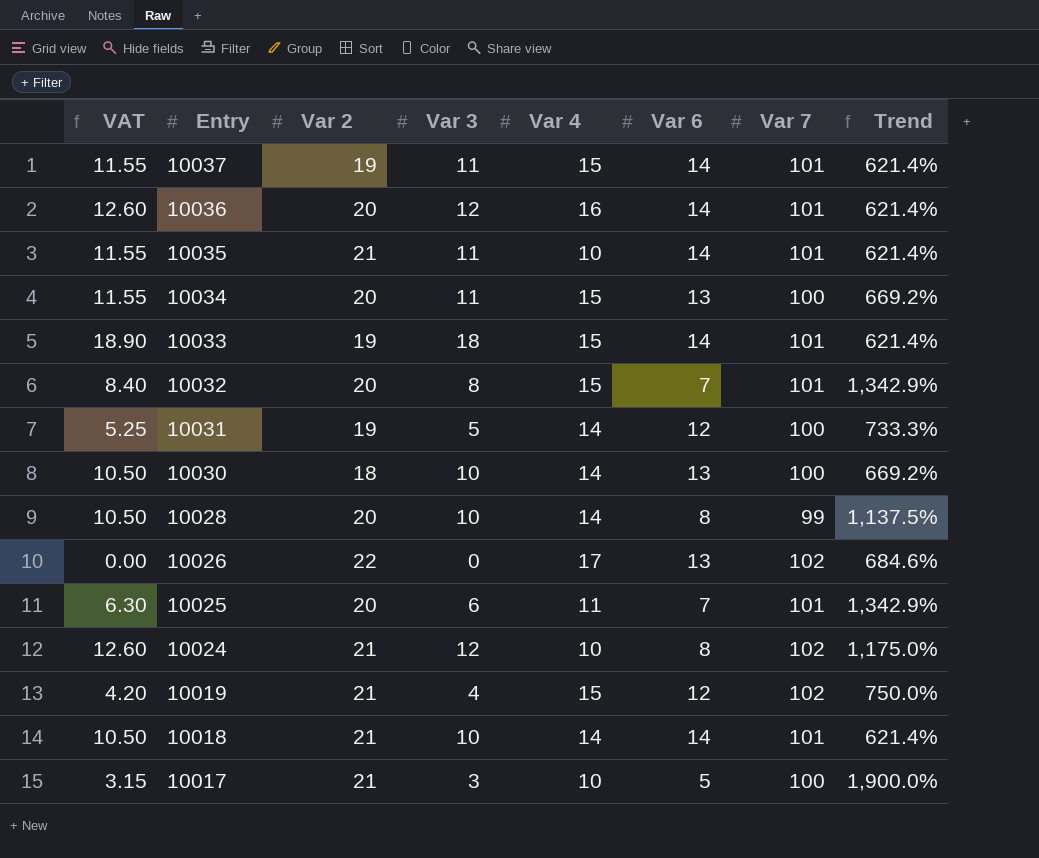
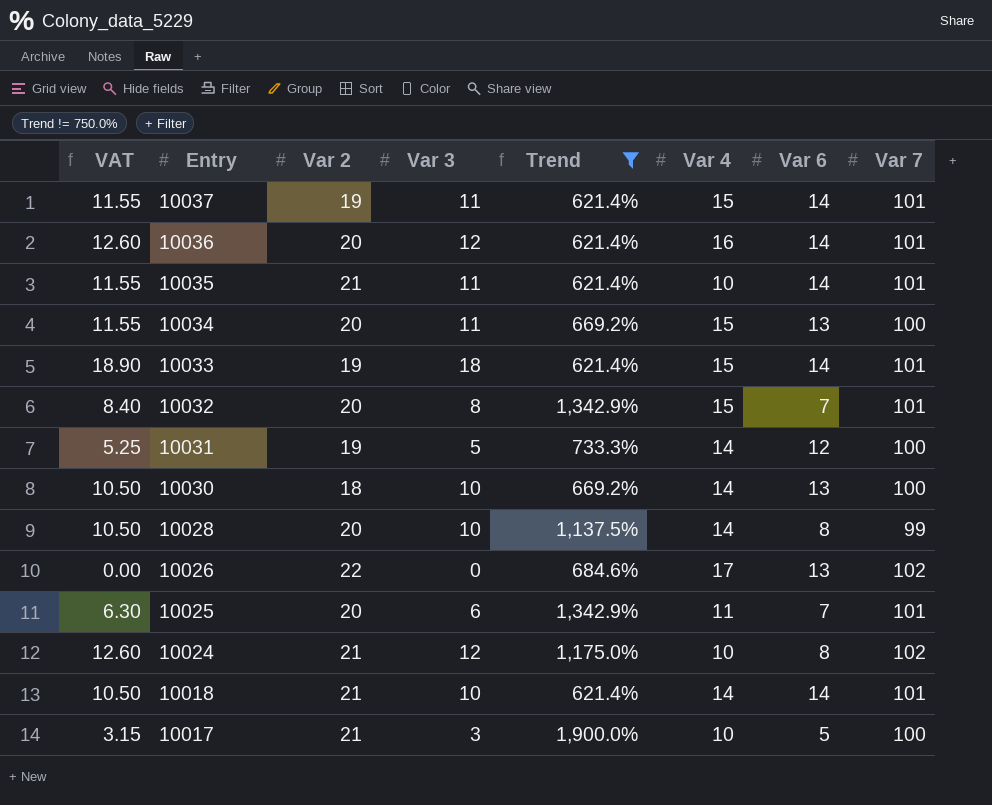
filter: none -> Trend != 750.0%
column Trend | position: 8 -> 5

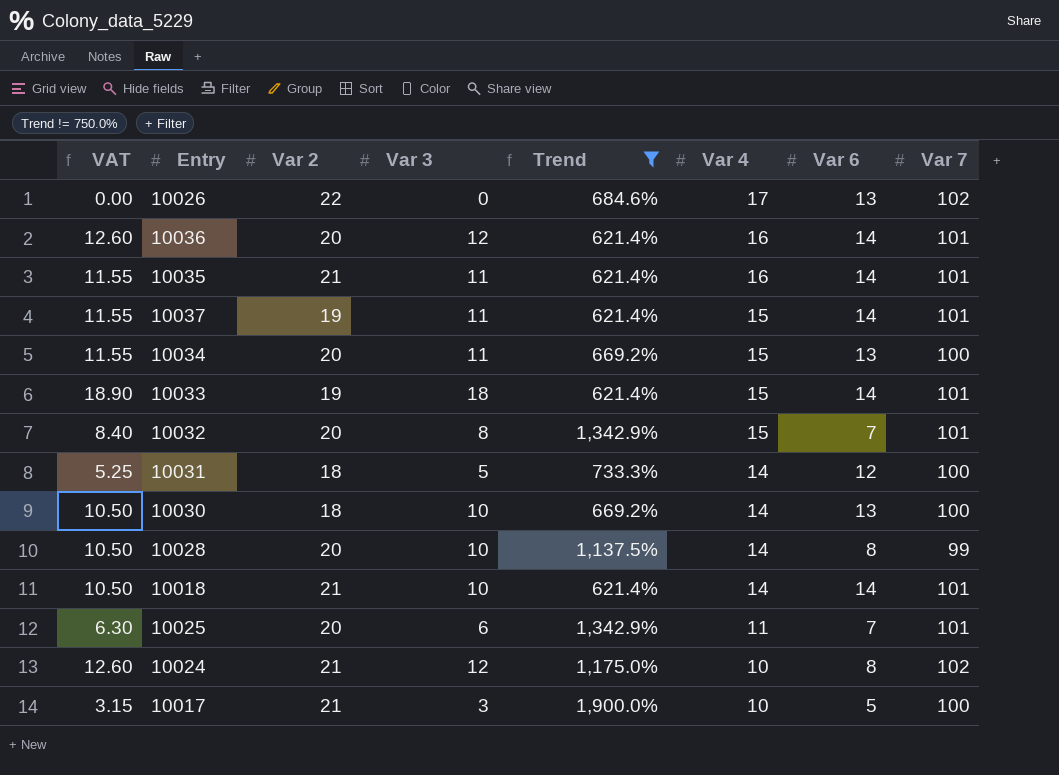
row order: Entry descending -> Var 4 descending
10035 | Var 4: 10 -> 16
10031 | Var 2: 19 -> 18

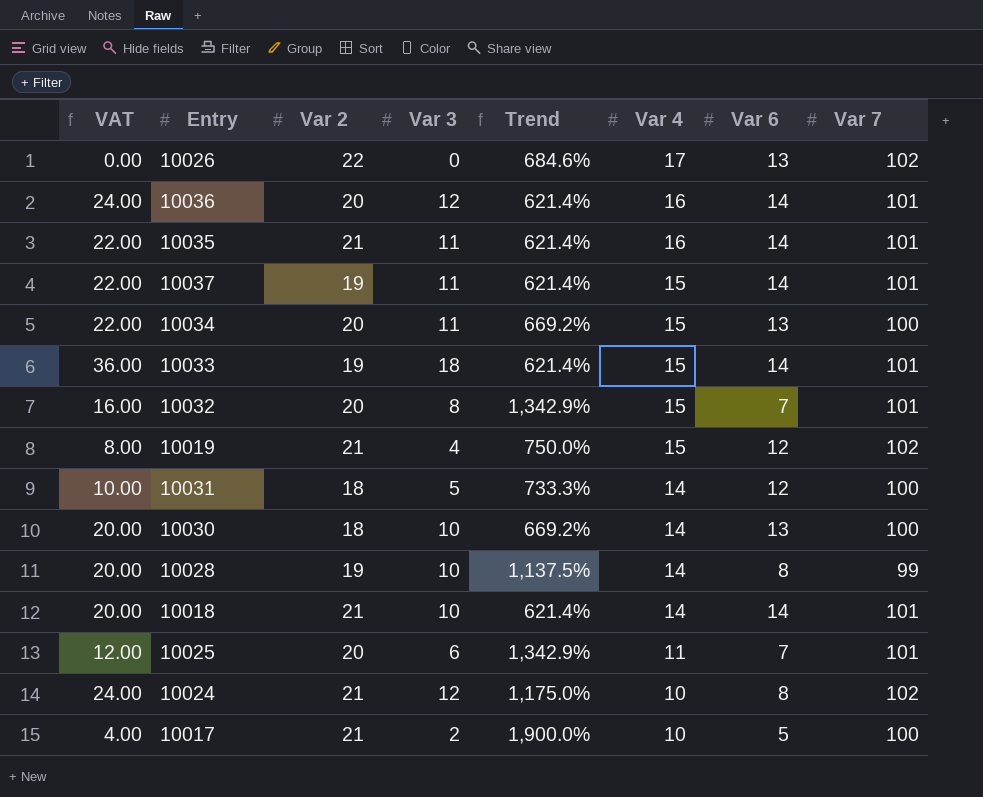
filter: Trend != 750.0% -> none
column VAT | formula: [Var 3] * 1.05 -> [Var 3] * 2
10028 | Var 2: 20 -> 19
10017 | Var 3: 3 -> 2

